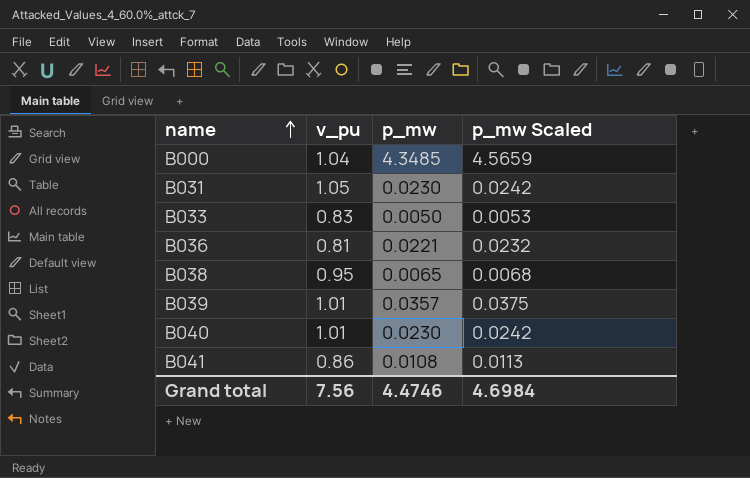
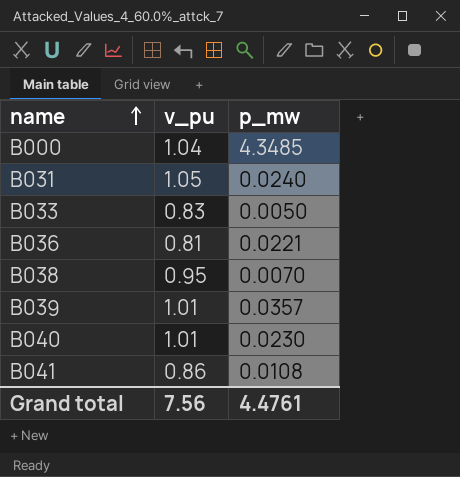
column p_mw Scaled | formula: [p_mw] * 1.05 -> none
B031 | p_mw: 0.0230 -> 0.0240
B038 | p_mw: 0.0065 -> 0.0070
Grand total | p_mw: 4.4746 -> 4.4761

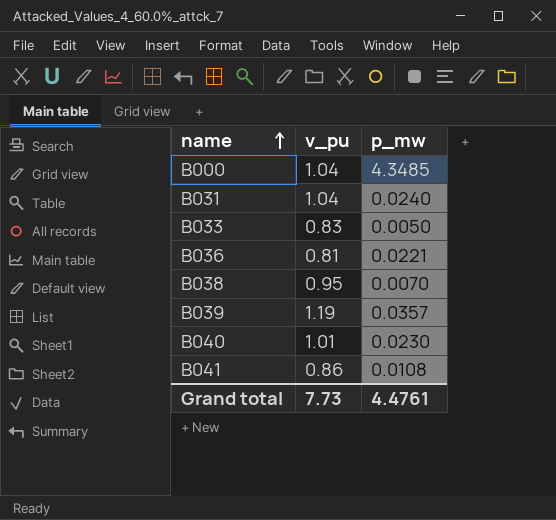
B031 | v_pu: 1.05 -> 1.04
B039 | v_pu: 1.01 -> 1.19
Grand total | v_pu: 7.56 -> 7.73

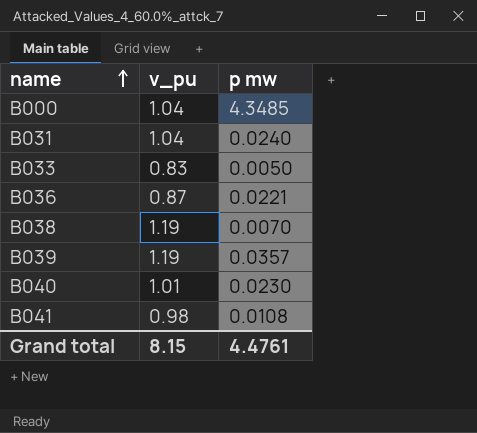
column name: p_mw -> p mw
B036 | v_pu: 0.81 -> 0.87
B038 | v_pu: 0.95 -> 1.19
B041 | v_pu: 0.86 -> 0.98
Grand total | v_pu: 7.73 -> 8.15

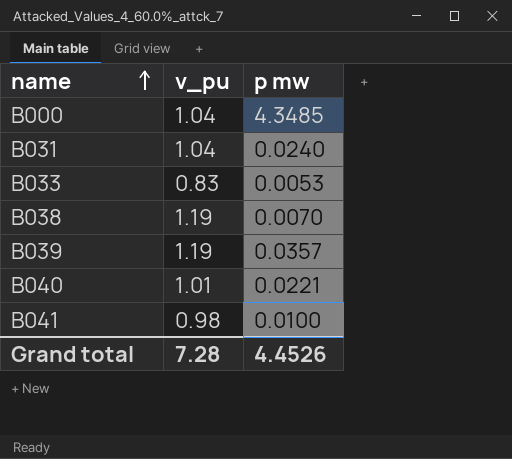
row B036: 0.87 | 0.0221 -> none
B033 | p mw: 0.0050 -> 0.0053
B040 | p mw: 0.0230 -> 0.0221
B041 | p mw: 0.0108 -> 0.0100
Grand total | v_pu: 8.15 -> 7.28
Grand total | p mw: 4.4761 -> 4.4526

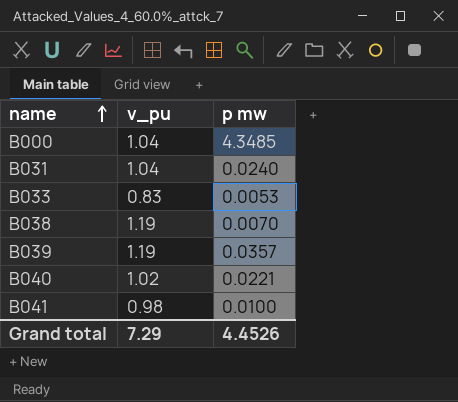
B040 | v_pu: 1.01 -> 1.02
Grand total | v_pu: 7.28 -> 7.29

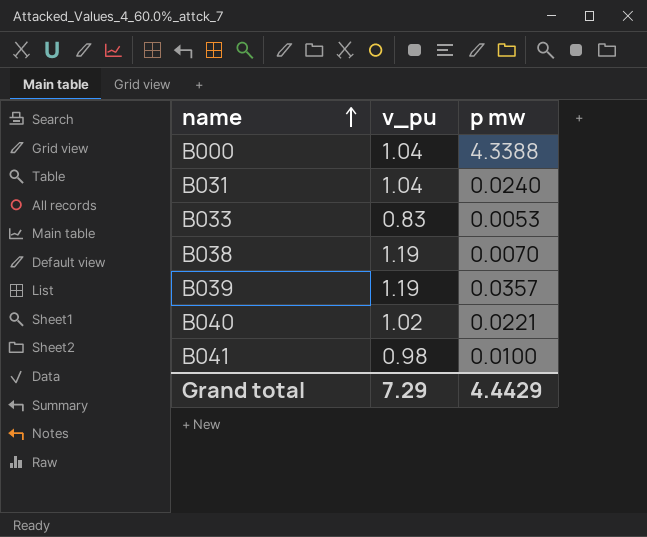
B000 | p mw: 4.3485 -> 4.3388
Grand total | p mw: 4.4526 -> 4.4429

